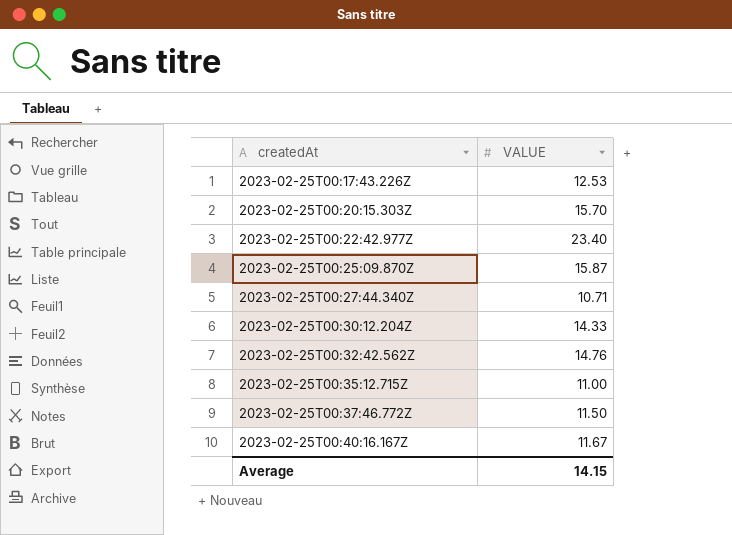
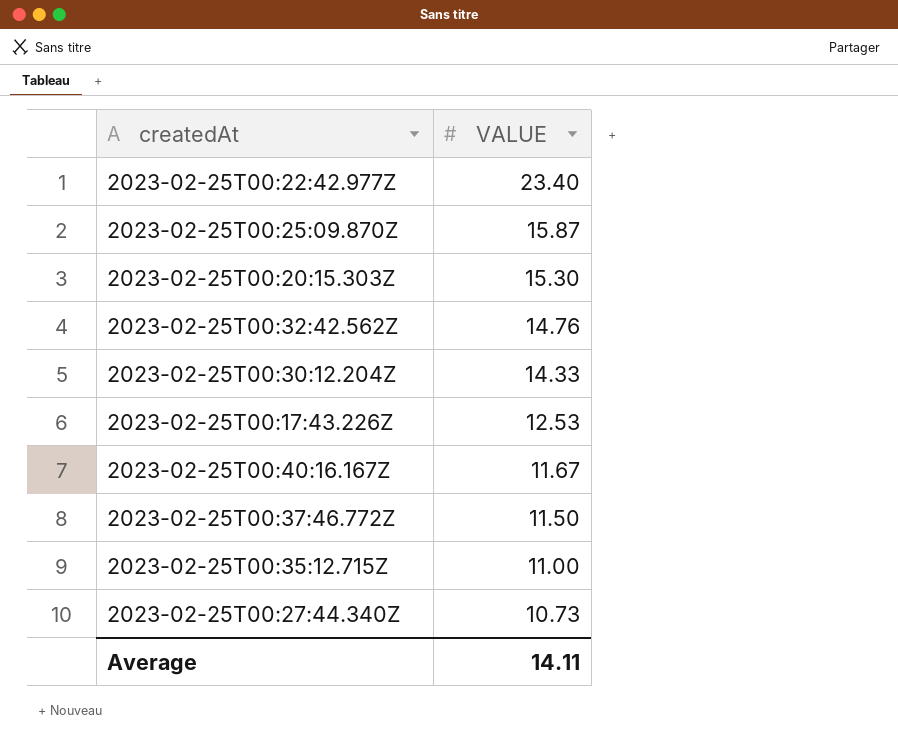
row order: createdAt ascending -> VALUE descending
2023-02-25T00:20:15.303Z | VALUE: 15.70 -> 15.30
2023-02-25T00:27:44.340Z | VALUE: 10.71 -> 10.73
Average | VALUE: 14.15 -> 14.11

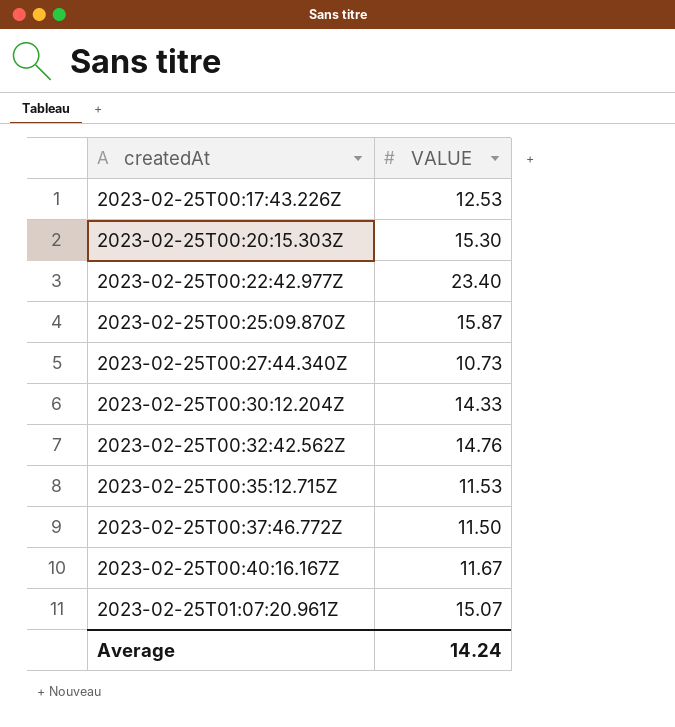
row order: VALUE descending -> createdAt ascending
2023-02-25T00:35:12.715Z | VALUE: 11.00 -> 11.53
row 2023-02-25T01:07:20.961Z: none -> 15.07
Average | VALUE: 14.11 -> 14.24

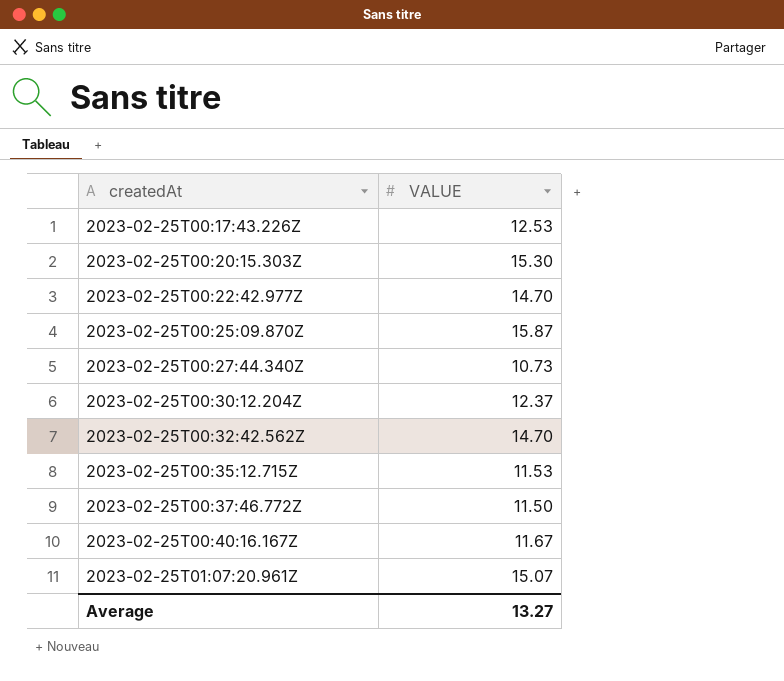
2023-02-25T00:22:42.977Z | VALUE: 23.40 -> 14.70
2023-02-25T00:30:12.204Z | VALUE: 14.33 -> 12.37
2023-02-25T00:32:42.562Z | VALUE: 14.76 -> 14.70
Average | VALUE: 14.24 -> 13.27

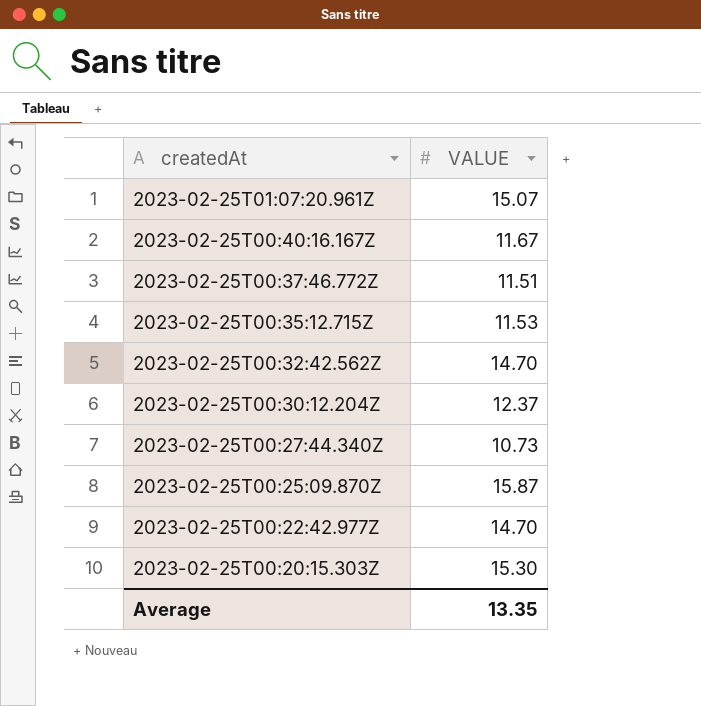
row order: createdAt ascending -> createdAt descending
row 2023-02-25T00:17:43.226Z: 12.53 -> none
2023-02-25T00:37:46.772Z | VALUE: 11.50 -> 11.51
Average | VALUE: 13.27 -> 13.35

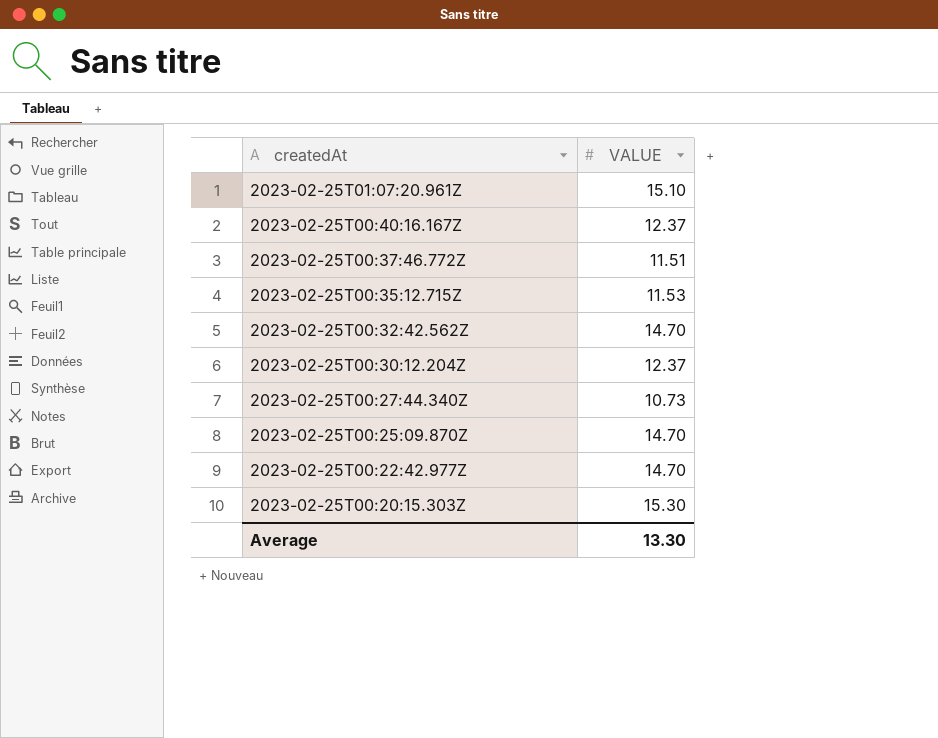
2023-02-25T01:07:20.961Z | VALUE: 15.07 -> 15.10
2023-02-25T00:40:16.167Z | VALUE: 11.67 -> 12.37
2023-02-25T00:25:09.870Z | VALUE: 15.87 -> 14.70
Average | VALUE: 13.35 -> 13.30

